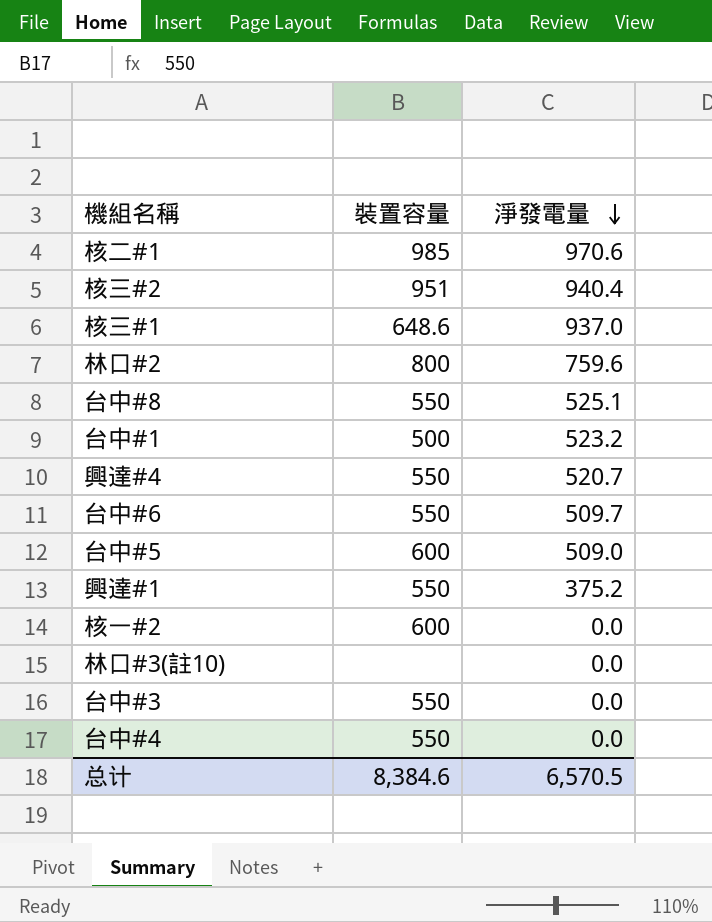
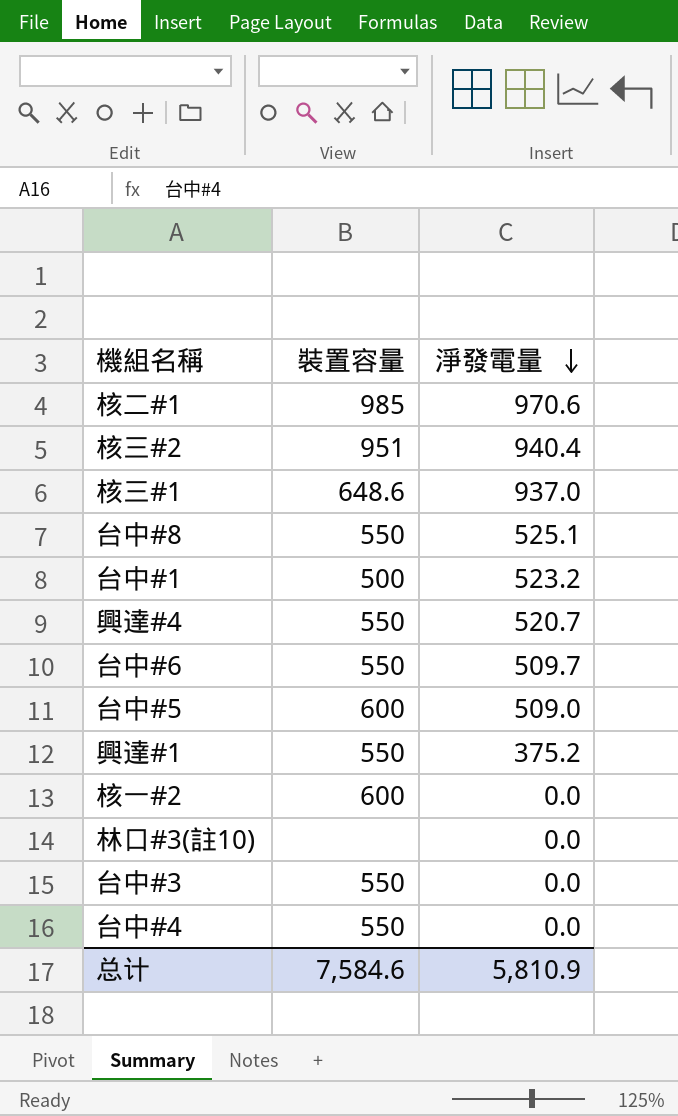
row 林口#2: 800 | 759.6 -> none
总计 | 裝置容量: 8,384.6 -> 7,584.6
总计 | 淨發電量: 6,570.5 -> 5,810.9

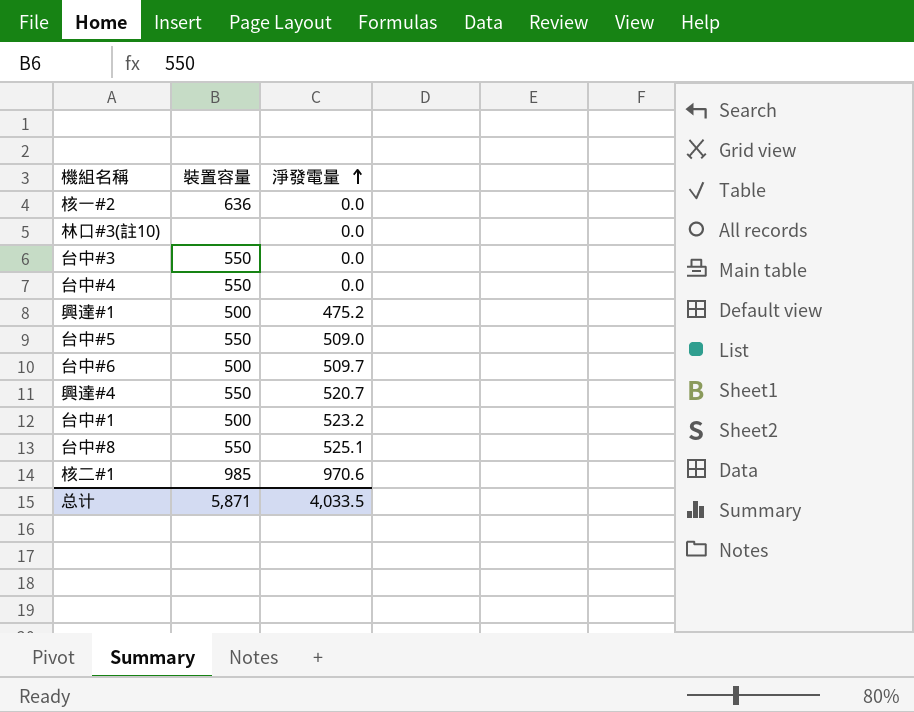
row order: 淨發電量 descending -> 淨發電量 ascending
row 核三#2: 951 | 940.4 -> none
row 核三#1: 648.6 | 937.0 -> none
核一#2 | 裝置容量: 600 -> 636
興達#1 | 裝置容量: 550 -> 500
興達#1 | 淨發電量: 375.2 -> 475.2
台中#5 | 裝置容量: 600 -> 550
台中#6 | 裝置容量: 550 -> 500
总计 | 裝置容量: 7,584.6 -> 5,871
总计 | 淨發電量: 5,810.9 -> 4,033.5

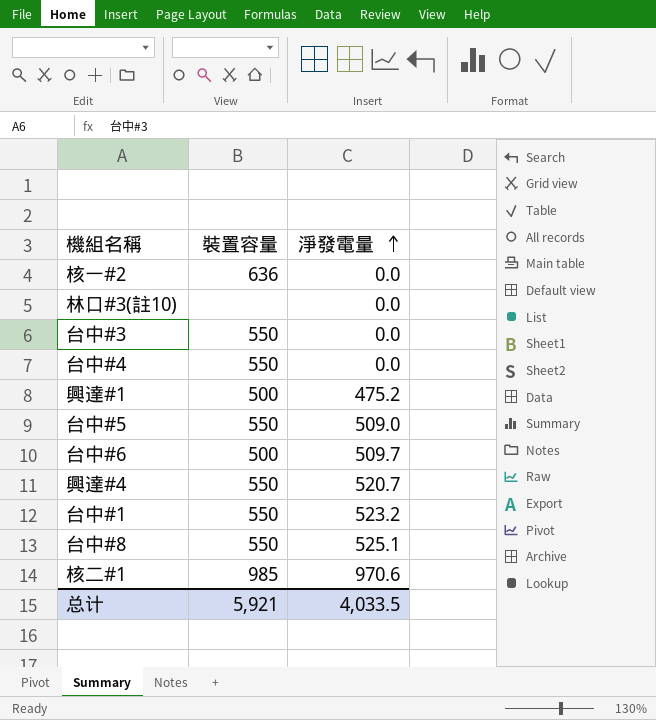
台中#1 | 裝置容量: 500 -> 550
总计 | 裝置容量: 5,871 -> 5,921

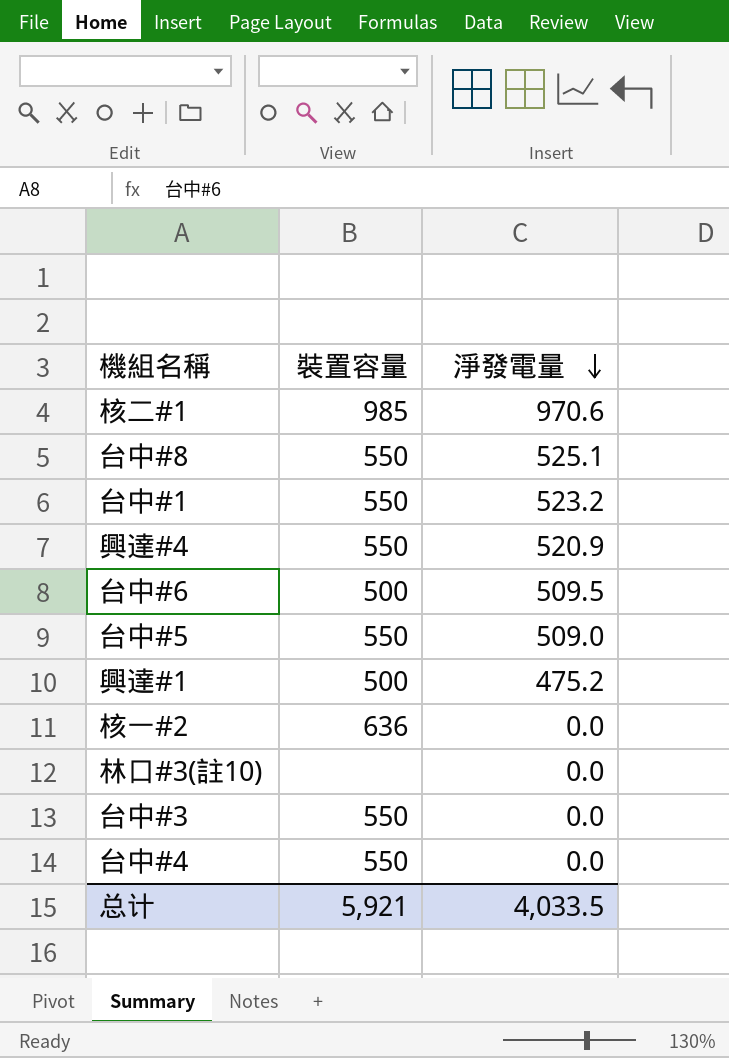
row order: 淨發電量 ascending -> 淨發電量 descending
興達#4 | 淨發電量: 520.7 -> 520.9
台中#6 | 淨發電量: 509.7 -> 509.5

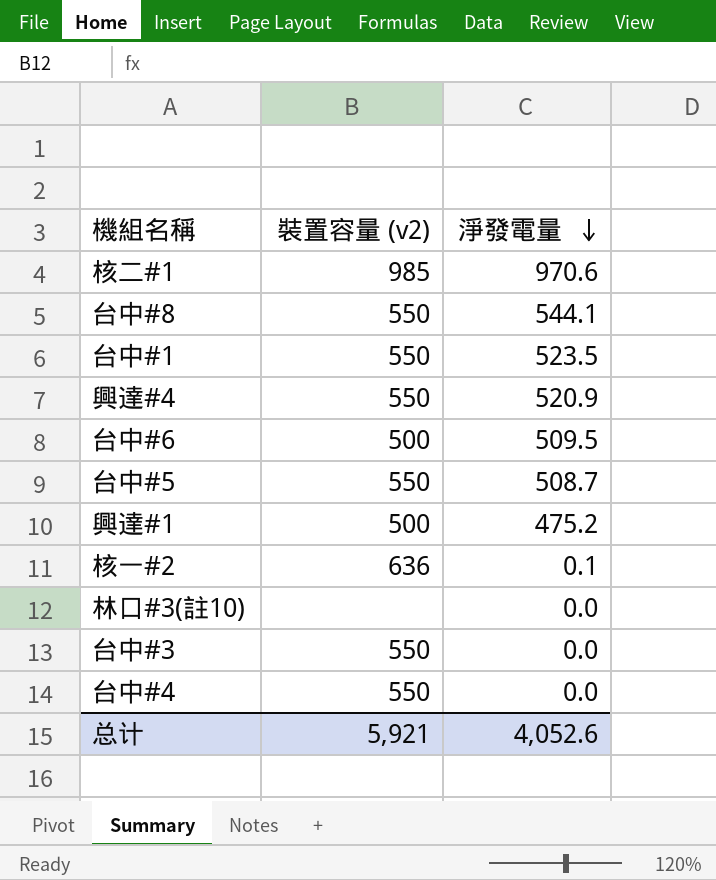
column name: 裝置容量 -> 裝置容量 (v2)
台中#8 | 淨發電量: 525.1 -> 544.1
台中#1 | 淨發電量: 523.2 -> 523.5
台中#5 | 淨發電量: 509.0 -> 508.7
核一#2 | 淨發電量: 0.0 -> 0.1
总计 | 淨發電量: 4,033.5 -> 4,052.6

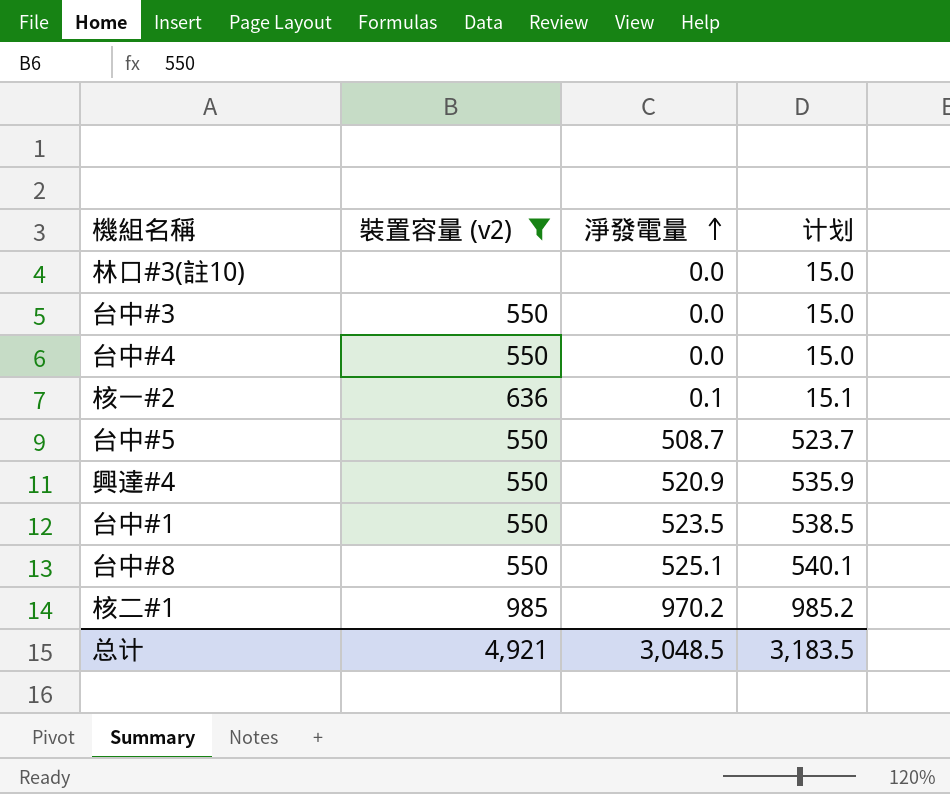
filter: none -> 裝置容量 (v2) != 500
row order: 淨發電量 descending -> 淨發電量 ascending
column 计划 | formula: none -> [淨發電量] + 15
台中#8 | 淨發電量: 544.1 -> 525.1
核二#1 | 淨發電量: 970.6 -> 970.2
总计 | 裝置容量 (v2): 5,921 -> 4,921
总计 | 淨發電量: 4,052.6 -> 3,048.5

